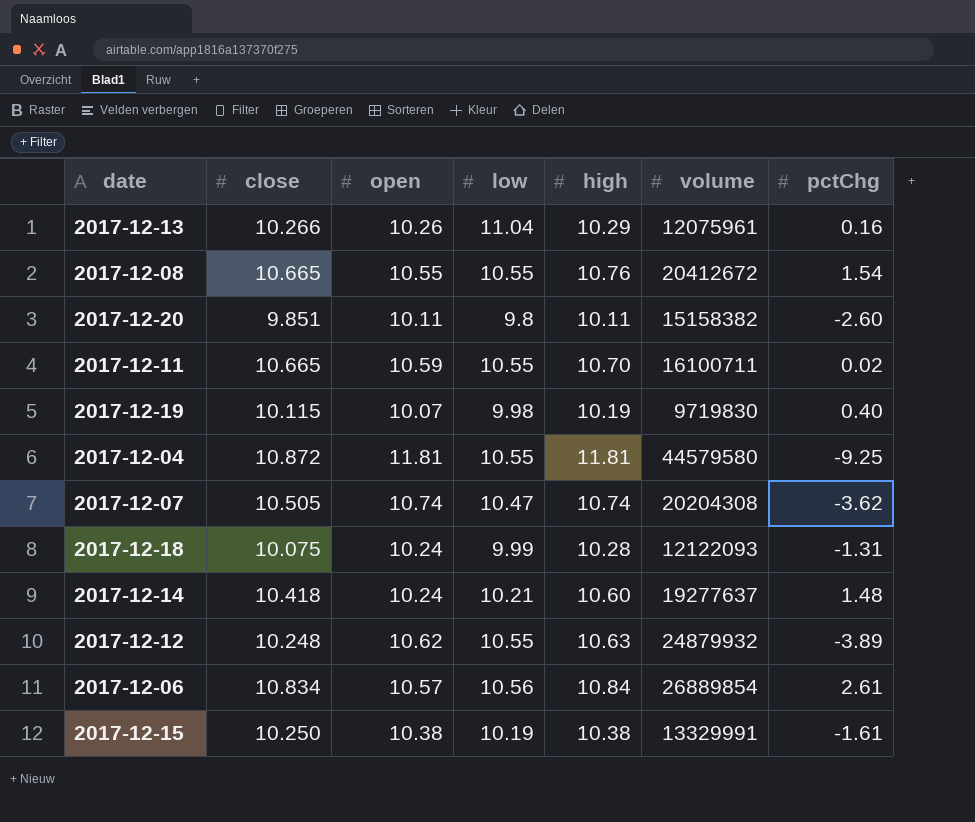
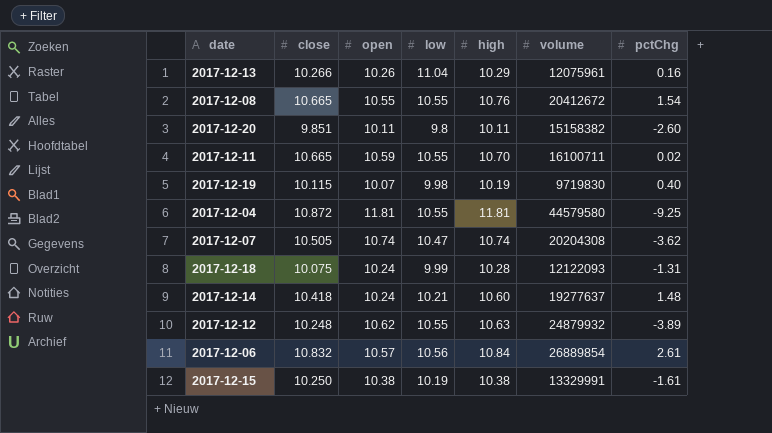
2017-12-06 | close: 10.834 -> 10.832

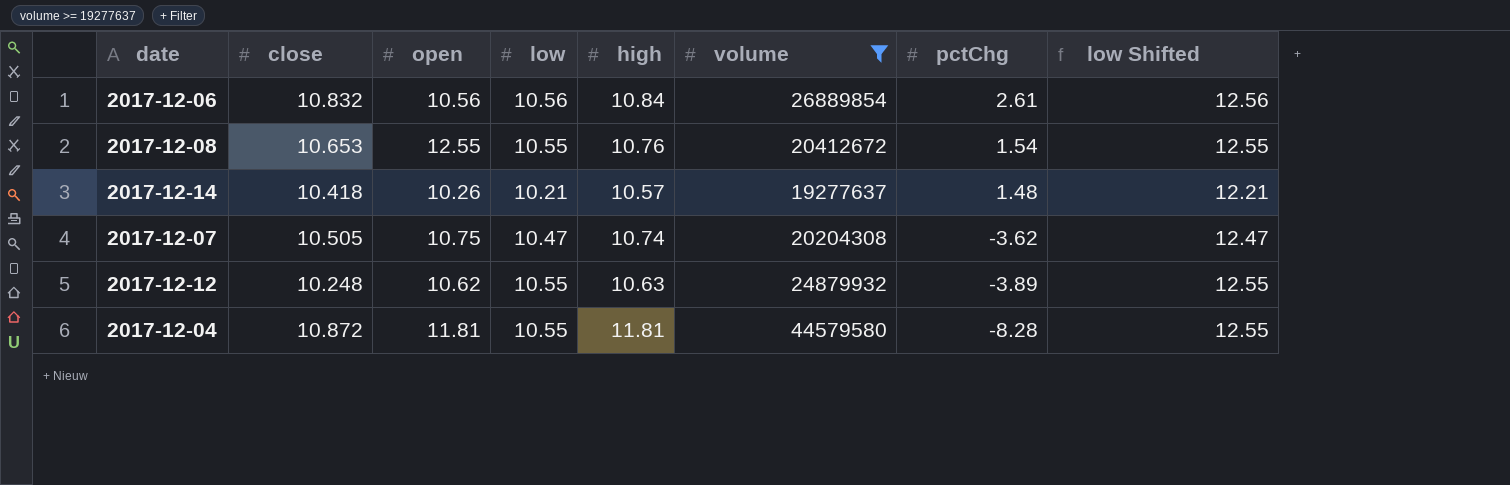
filter: none -> volume >= 19277637
row order: none -> pctChg descending
column low Shifted | formula: none -> [low] + 2
2017-12-06 | open: 10.57 -> 10.56
2017-12-08 | close: 10.665 -> 10.653
2017-12-08 | open: 10.55 -> 12.55
2017-12-14 | open: 10.24 -> 10.26
2017-12-14 | high: 10.60 -> 10.57
2017-12-07 | open: 10.74 -> 10.75
2017-12-04 | pctChg: -9.25 -> -8.28

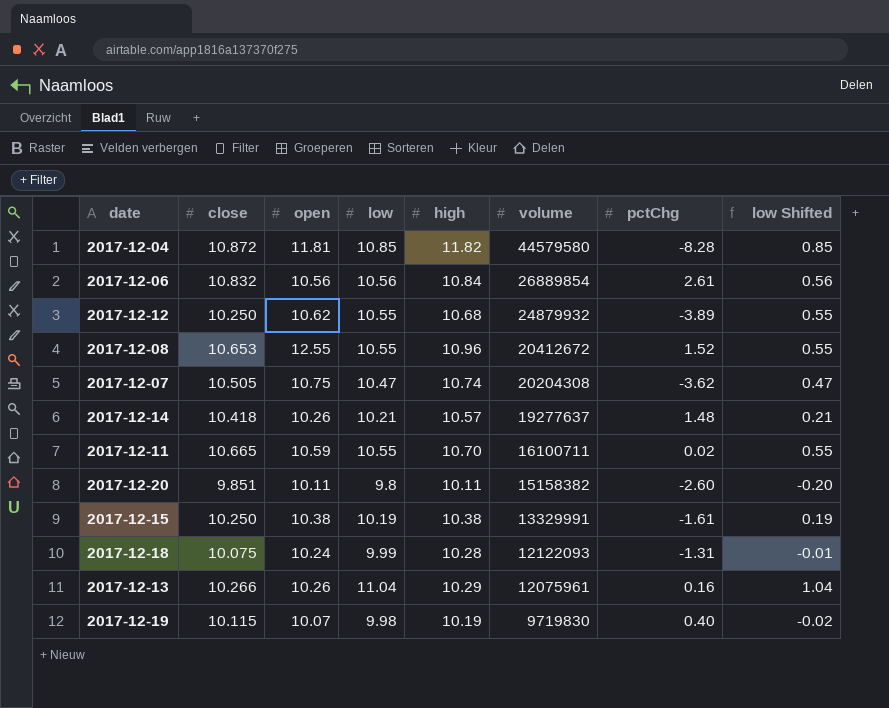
filter: volume >= 19277637 -> none
row order: pctChg descending -> volume descending
column low Shifted | formula: [low] + 2 -> [low] - 10
2017-12-04 | low: 10.55 -> 10.85
2017-12-04 | high: 11.81 -> 11.82
2017-12-12 | close: 10.248 -> 10.250
2017-12-12 | high: 10.63 -> 10.68
2017-12-08 | high: 10.76 -> 10.96
2017-12-08 | pctChg: 1.54 -> 1.52

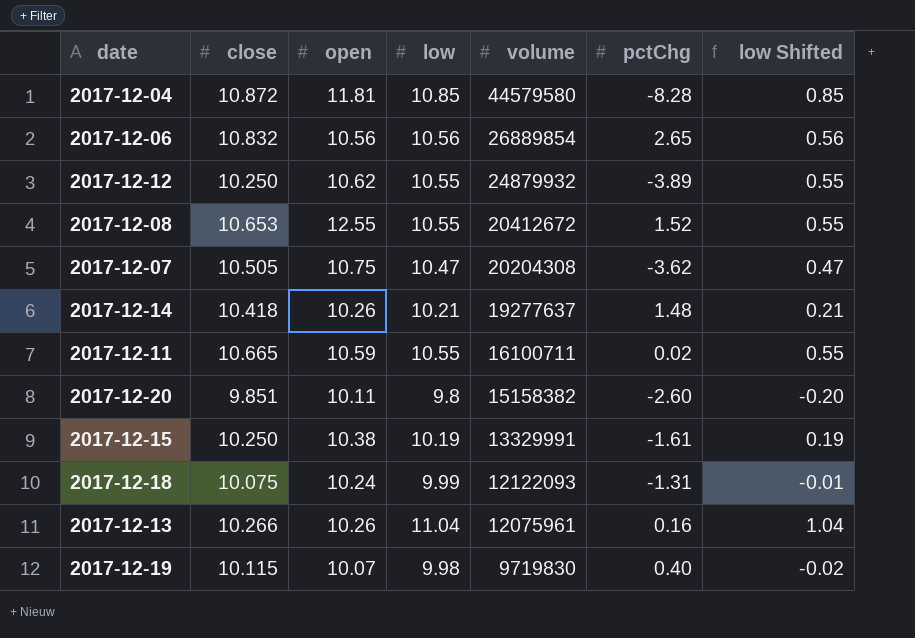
column high | position: 5 -> none
2017-12-06 | pctChg: 2.61 -> 2.65

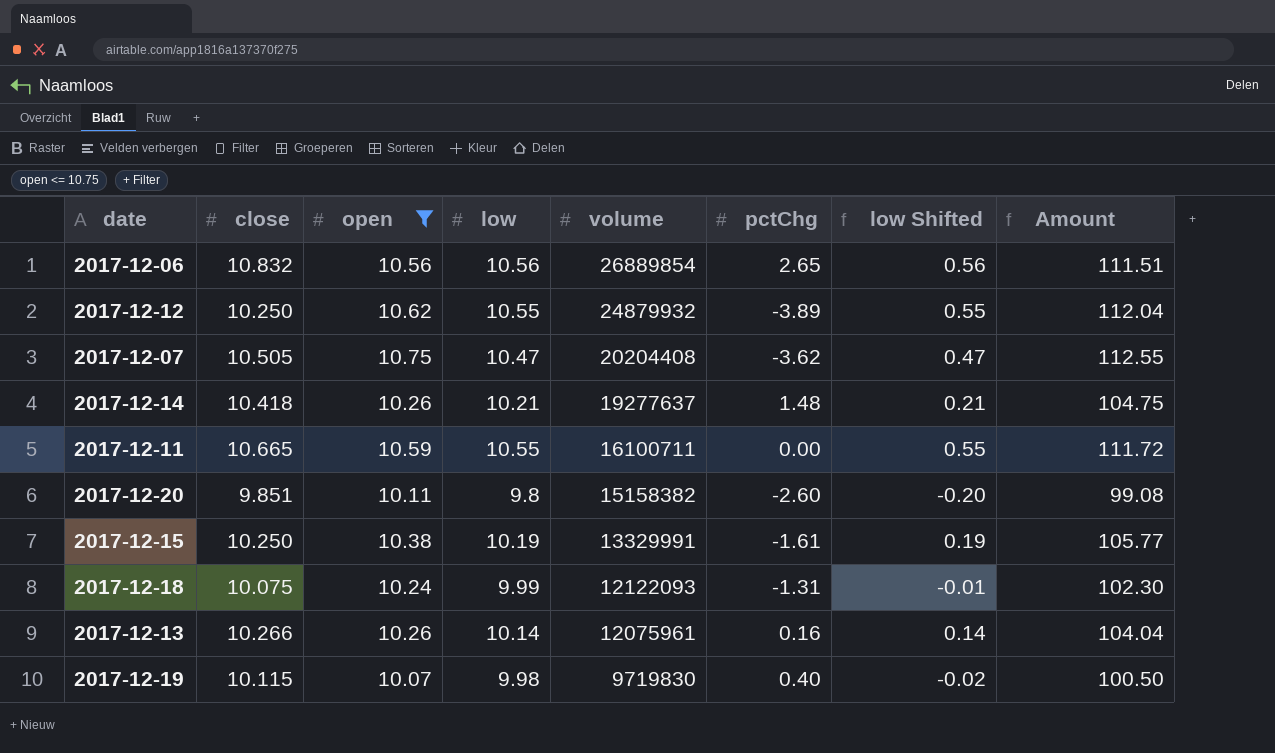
filter: none -> open <= 10.75
column Amount | formula: none -> [open] * [low]
2017-12-07 | volume: 20204308 -> 20204408
2017-12-11 | pctChg: 0.02 -> 0.00
2017-12-13 | low: 11.04 -> 10.14
2017-12-13 | low Shifted: 1.04 -> 0.14

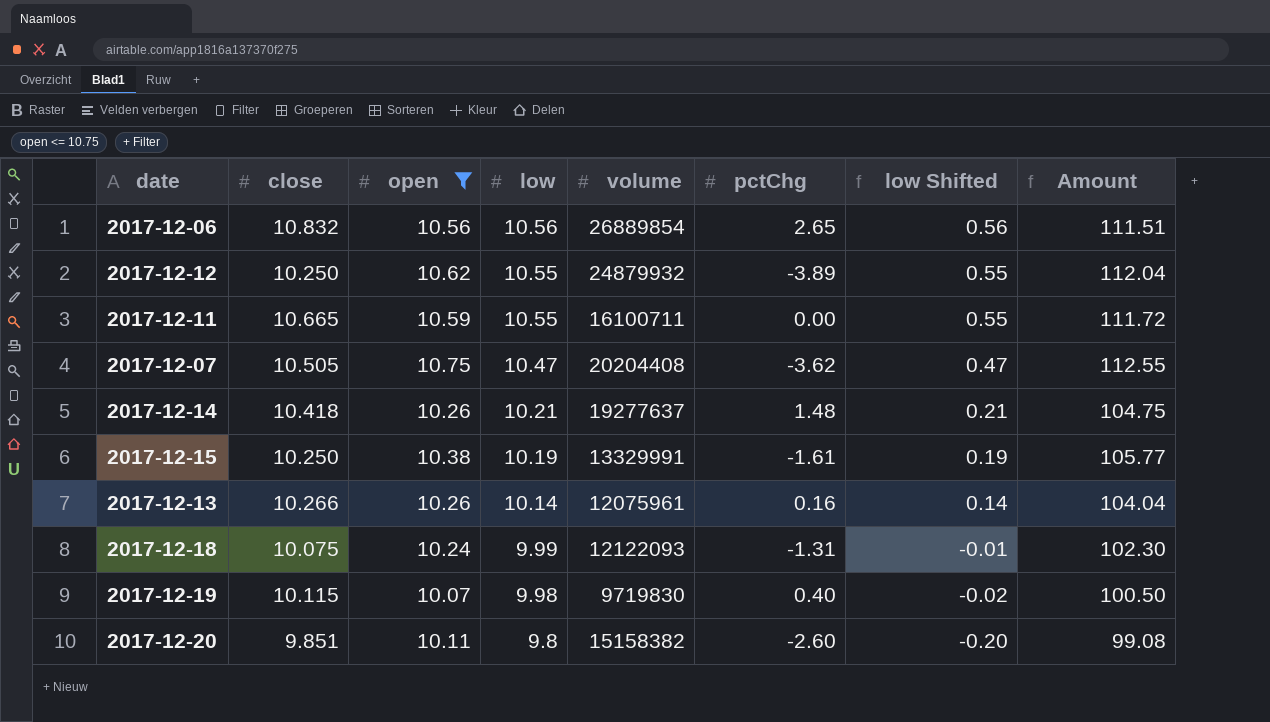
row order: volume descending -> low descending

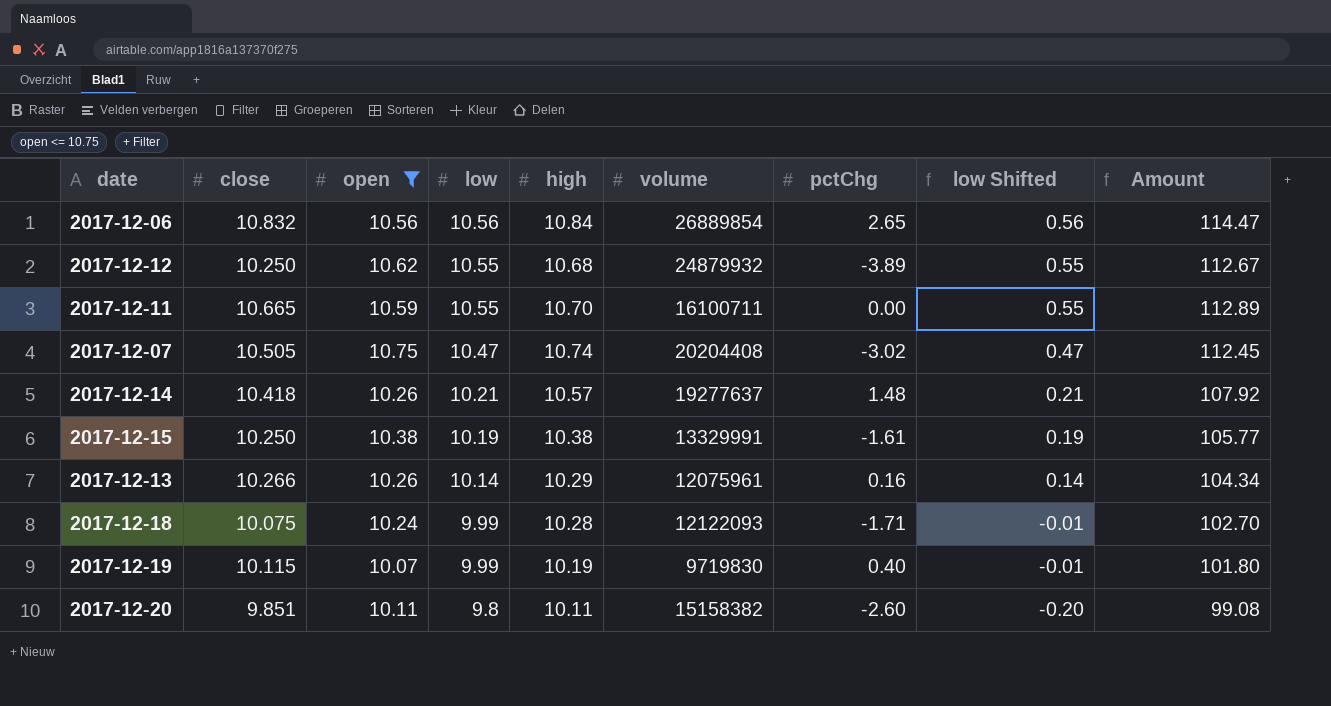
column high | position: none -> 5
column Amount | formula: [open] * [low] -> [low] * [high]
2017-12-07 | pctChg: -3.62 -> -3.02
2017-12-18 | pctChg: -1.31 -> -1.71
2017-12-19 | low: 9.98 -> 9.99
2017-12-19 | low Shifted: -0.02 -> -0.01

